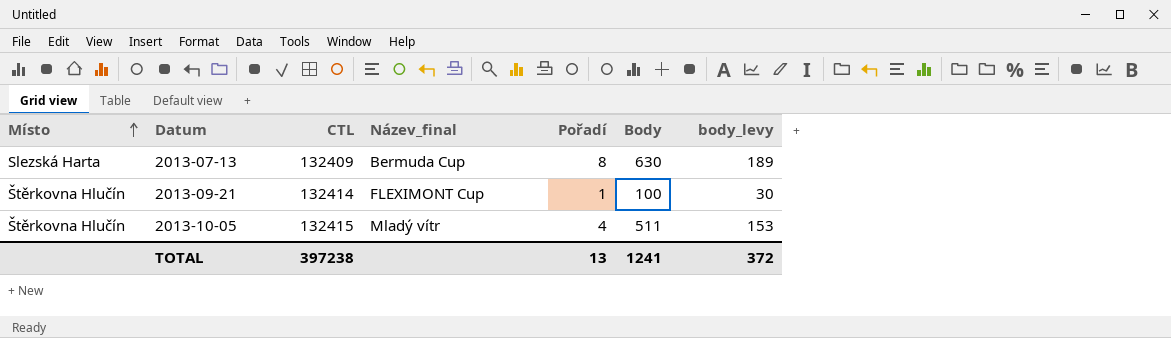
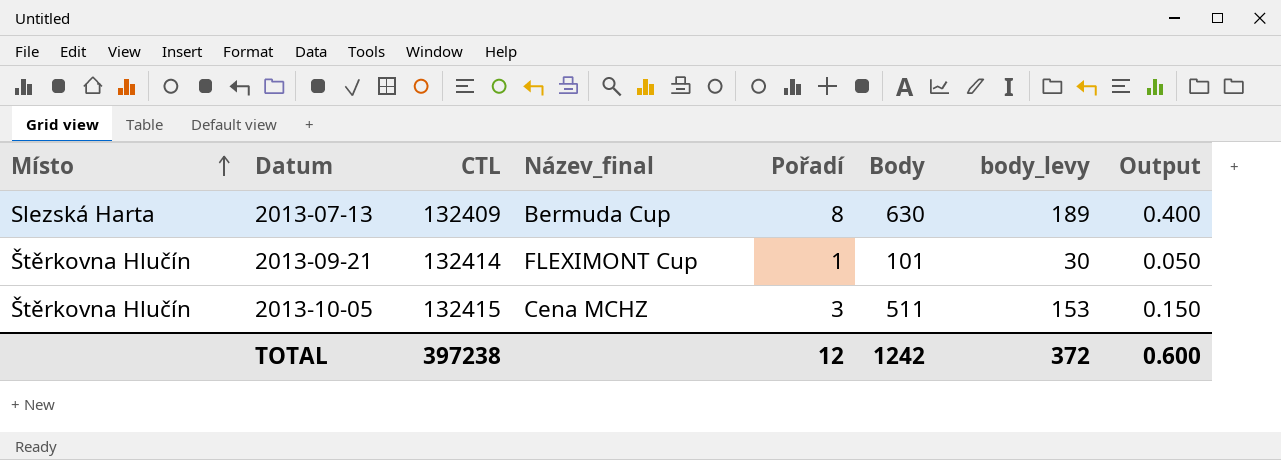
column Output | formula: none -> [Pořadí] * 0.05
2013-09-21 | Body: 100 -> 101
2013-10-05 | Název_final: Mladý vítr -> Cena MCHZ
2013-10-05 | Pořadí: 4 -> 3
TOTAL | Pořadí: 13 -> 12
TOTAL | Body: 1241 -> 1242

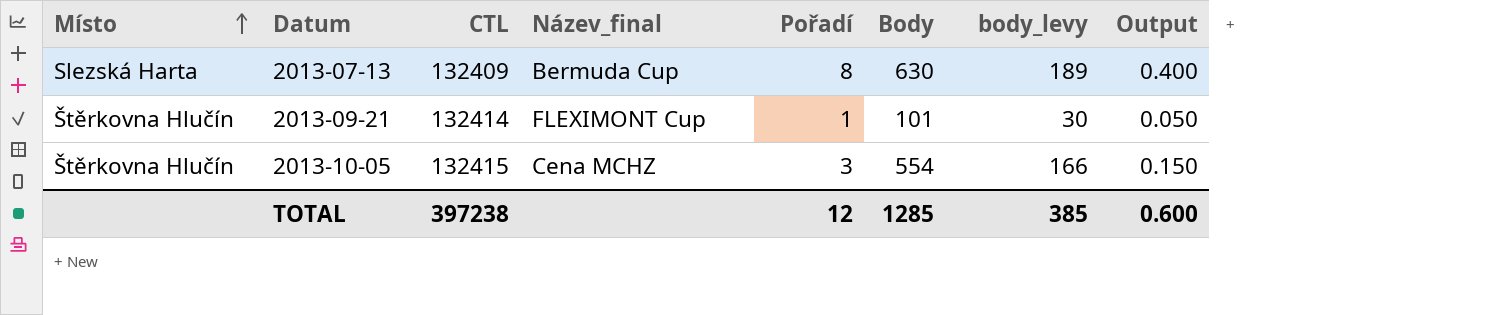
2013-10-05 | Body: 511 -> 554
2013-10-05 | body_levy: 153 -> 166
TOTAL | Body: 1242 -> 1285
TOTAL | body_levy: 372 -> 385

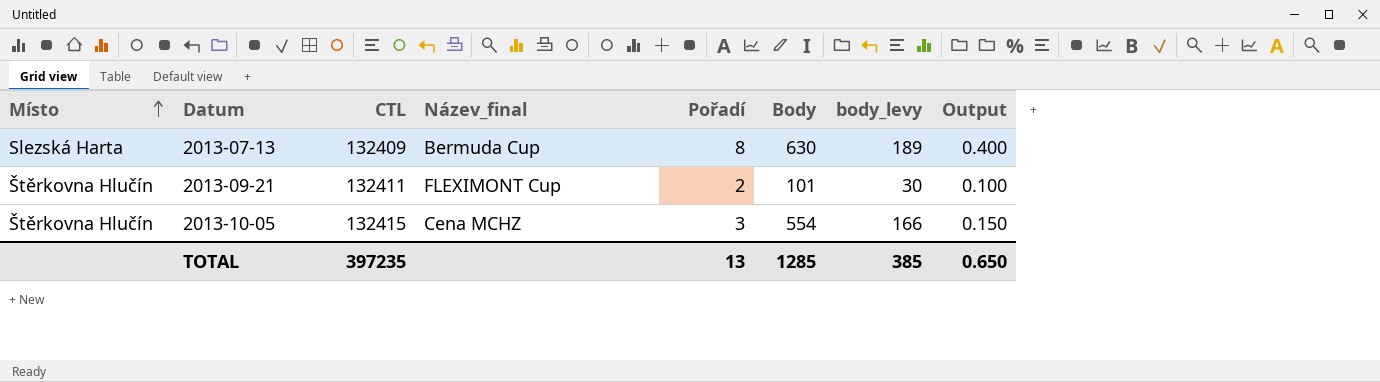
2013-09-21 | CTL: 132414 -> 132411
2013-09-21 | Pořadí: 1 -> 2
2013-09-21 | Output: 0.050 -> 0.100
TOTAL | CTL: 397238 -> 397235
TOTAL | Pořadí: 12 -> 13
TOTAL | Output: 0.600 -> 0.650

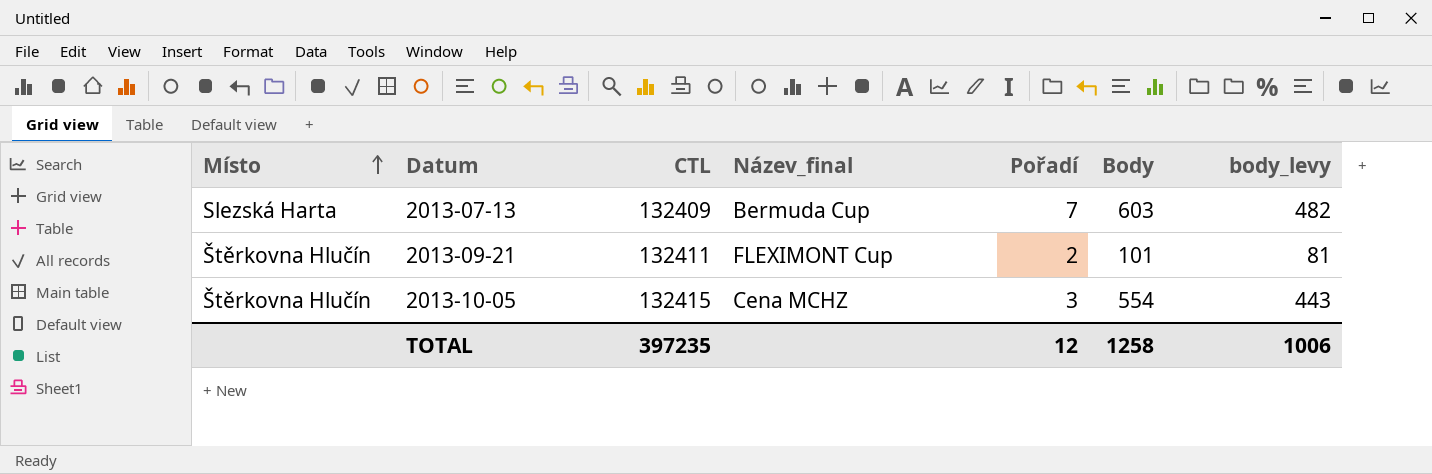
column Output | formula: [Pořadí] * 0.05 -> none
column body_levy | formula: [Body] * 0.3 -> [Body] * 0.8
2013-07-13 | Pořadí: 8 -> 7
2013-07-13 | Body: 630 -> 603
TOTAL | Pořadí: 13 -> 12
TOTAL | Body: 1285 -> 1258
TOTAL | body_levy: 385 -> 1006

